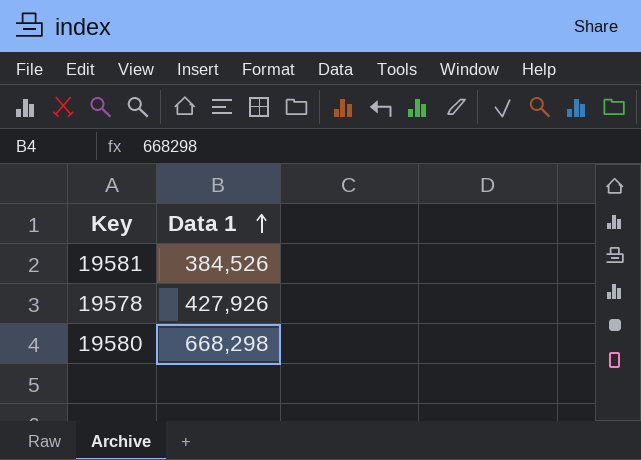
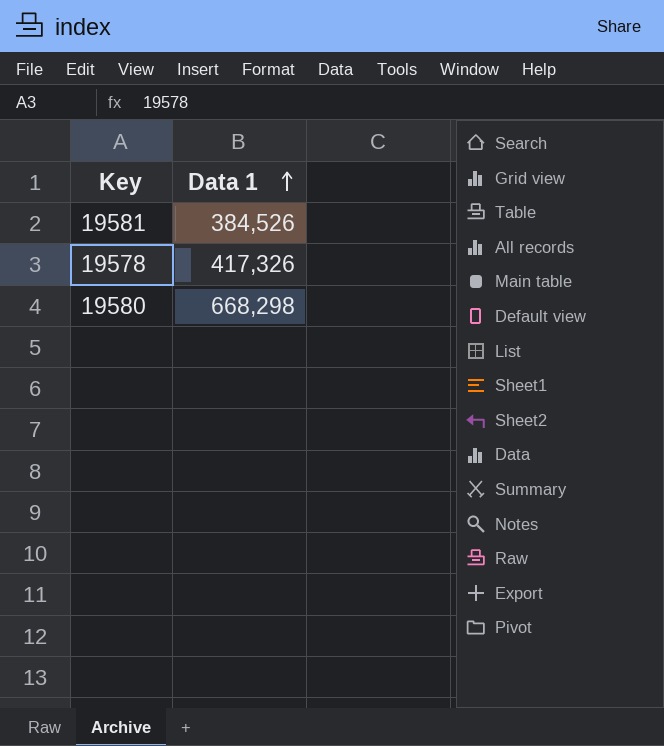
19578 | Data 1: 427,926 -> 417,326

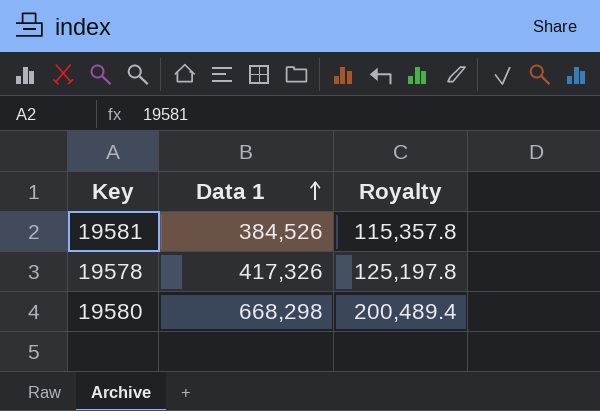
column Royalty | formula: none -> [Data 1] * 0.3

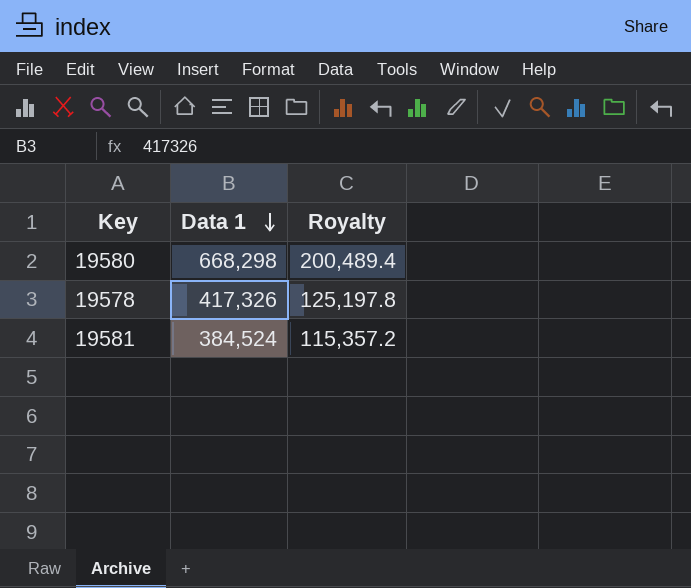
row order: Data 1 ascending -> Data 1 descending
19581 | Data 1: 384,526 -> 384,524
19581 | Royalty: 115,357.8 -> 115,357.2

